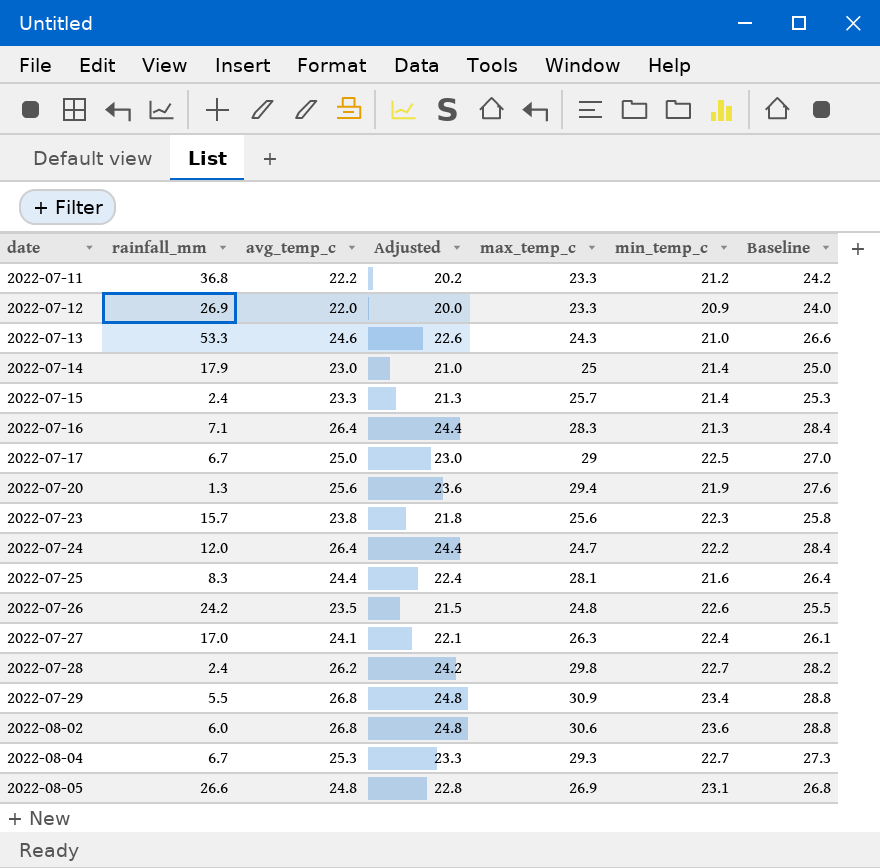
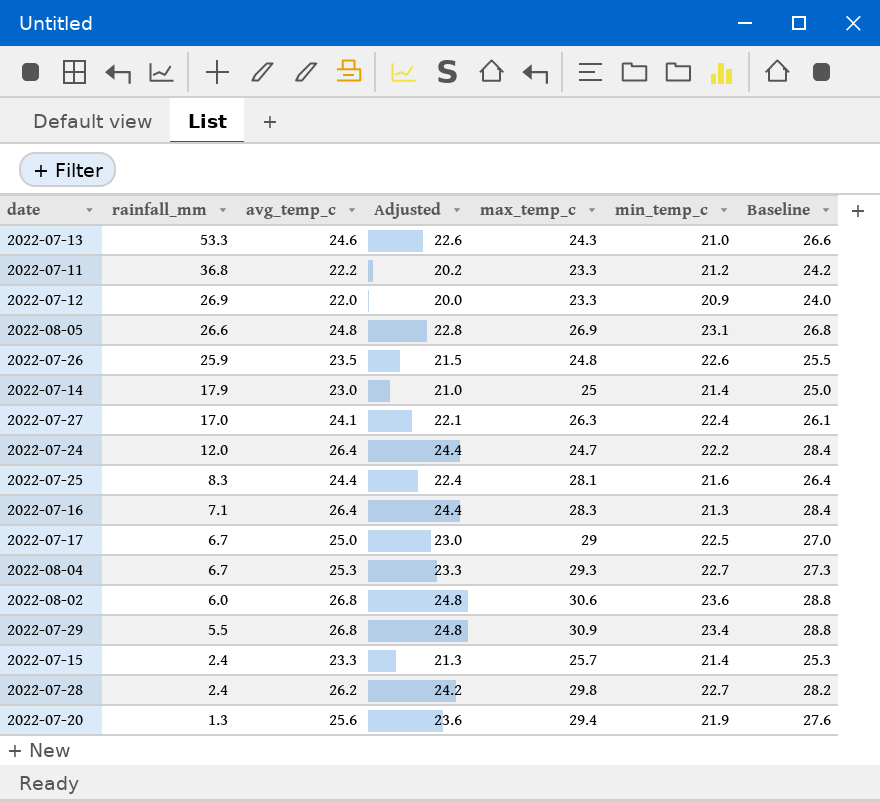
row order: date ascending -> rainfall_mm descending
row 2022-07-23: 15.7 | 23.8 | 21.8 | 25.6 | 22.3 | 25.8 -> none
2022-07-26 | rainfall_mm: 24.2 -> 25.9

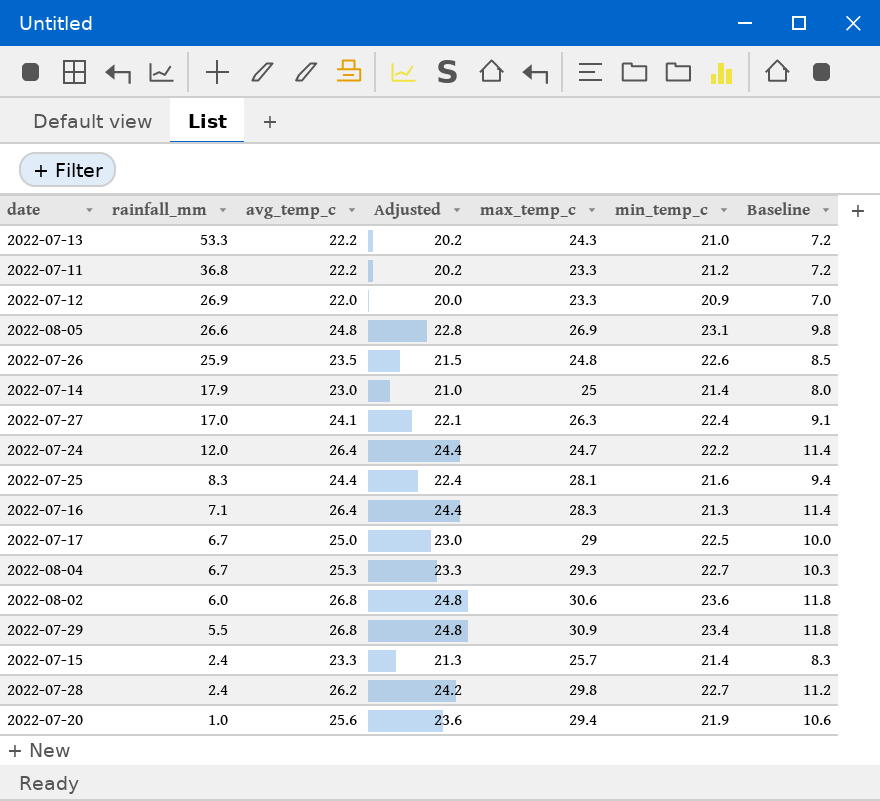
column Baseline | formula: [avg_temp_c] + 2 -> [avg_temp_c] - 15
2022-07-13 | avg_temp_c: 24.6 -> 22.2
2022-07-13 | Adjusted: 22.6 -> 20.2
2022-07-20 | rainfall_mm: 1.3 -> 1.0

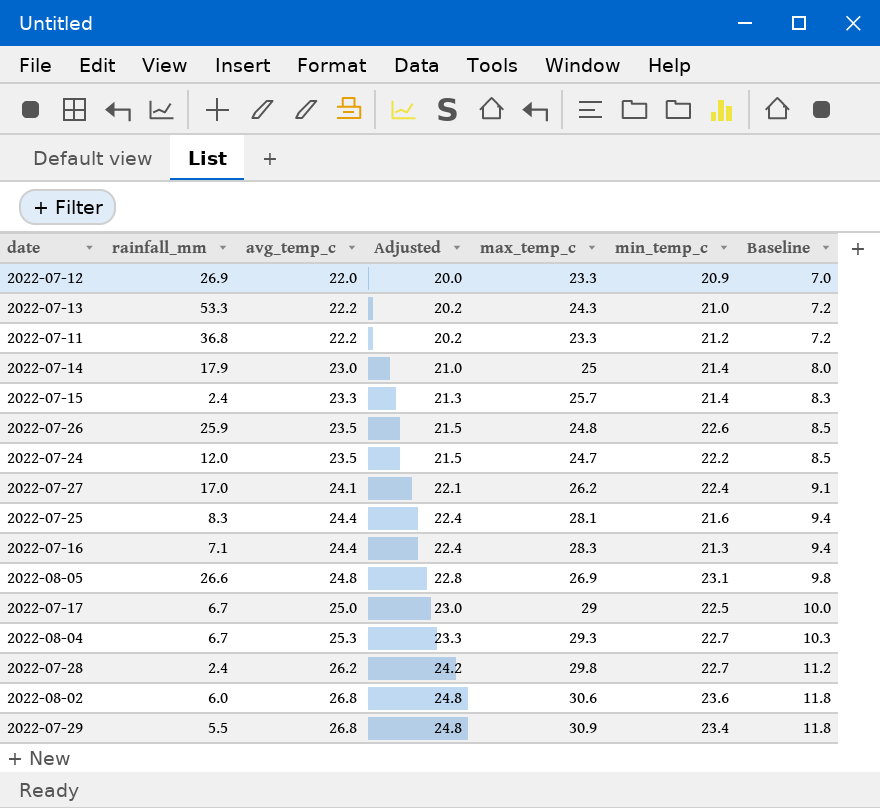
row order: rainfall_mm descending -> avg_temp_c ascending
row 2022-07-20: 1.0 | 25.6 | 23.6 | 29.4 | 21.9 | 10.6 -> none
2022-07-24 | avg_temp_c: 26.4 -> 23.5
2022-07-24 | Adjusted: 24.4 -> 21.5
2022-07-24 | Baseline: 11.4 -> 8.5
2022-07-27 | max_temp_c: 26.3 -> 26.2
2022-07-16 | avg_temp_c: 26.4 -> 24.4
2022-07-16 | Adjusted: 24.4 -> 22.4
2022-07-16 | Baseline: 11.4 -> 9.4

